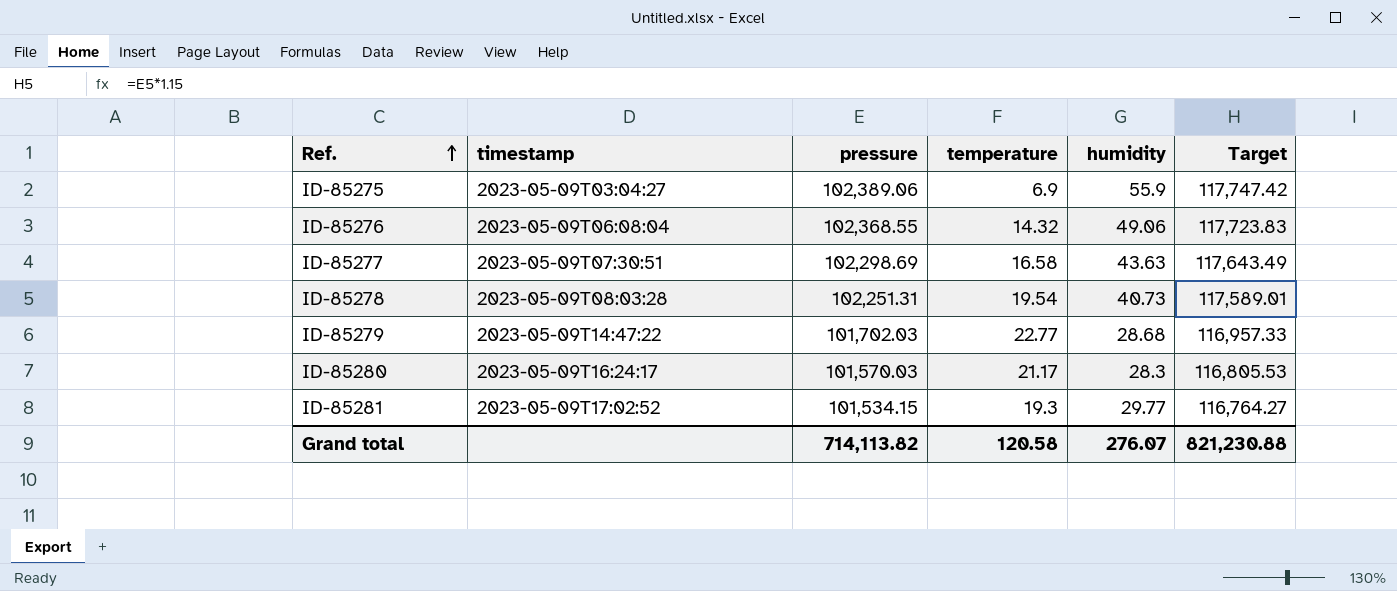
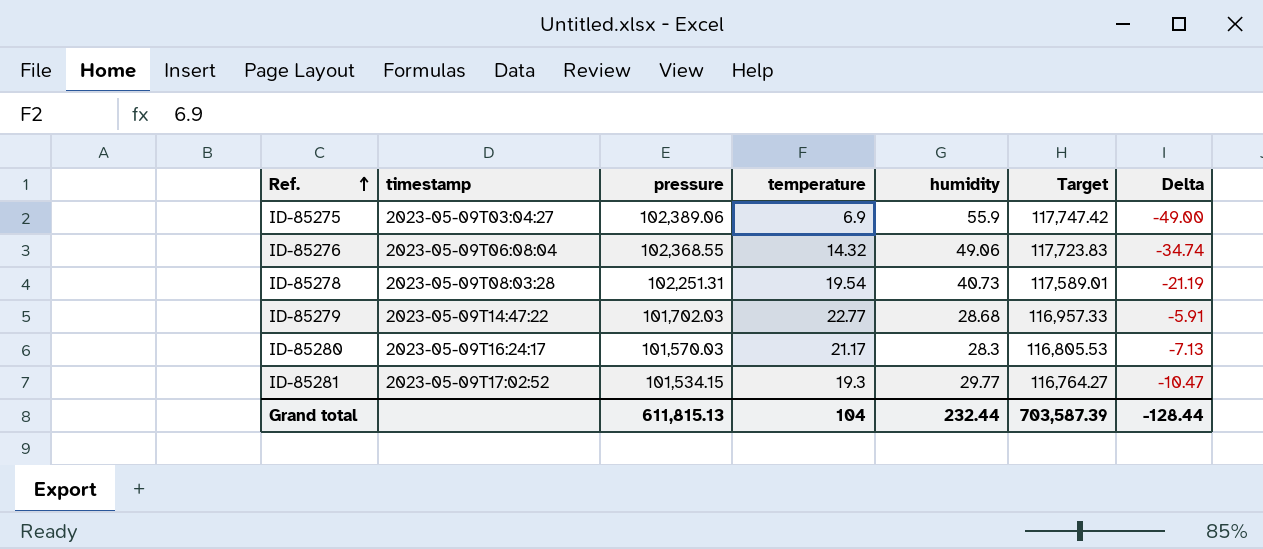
column Delta | formula: none -> [temperature] - [humidity]
row ID-85277: 2023-05-09T07:30:51 | 102,298.69 | 16.58 | 43.63 | 117,643.49 -> none
Grand total | pressure: 714,113.82 -> 611,815.13
Grand total | temperature: 120.58 -> 104
Grand total | humidity: 276.07 -> 232.44
Grand total | Target: 821,230.88 -> 703,587.39

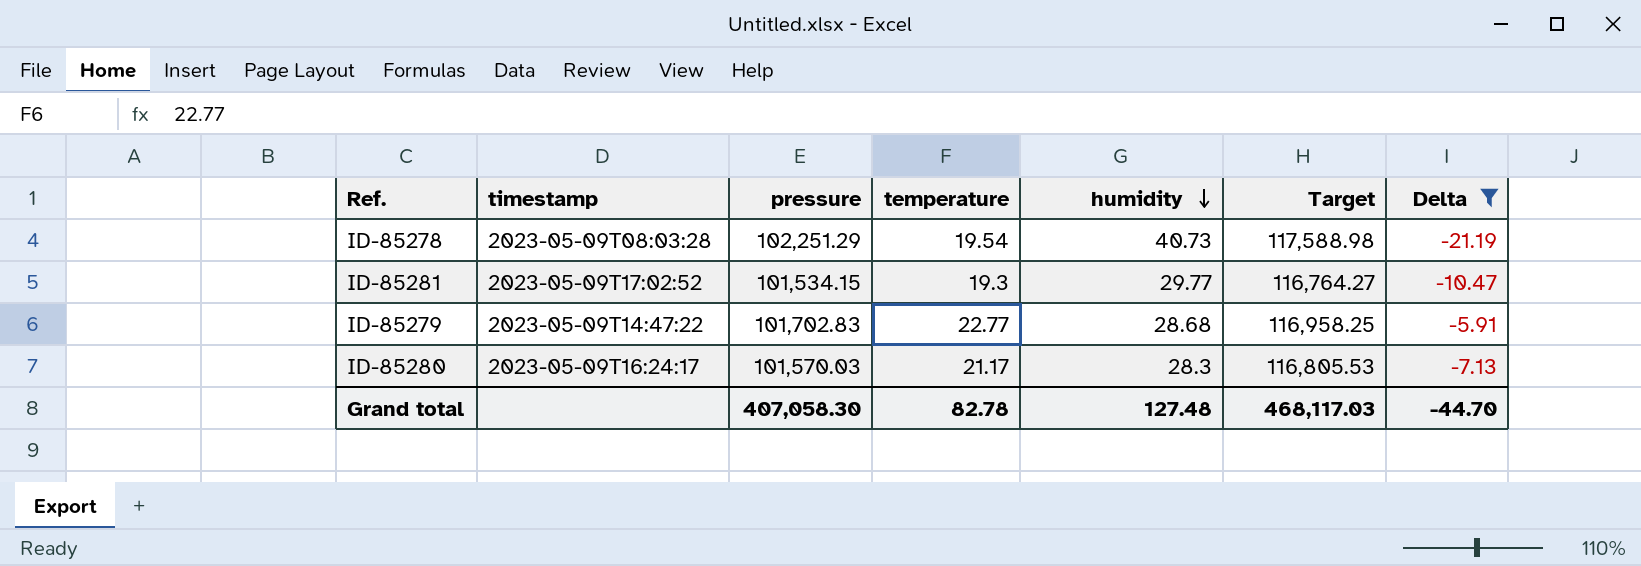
filter: none -> Delta >= -21.19
row order: Ref. ascending -> humidity descending
ID-85278 | pressure: 102,251.31 -> 102,251.29
ID-85278 | Target: 117,589.01 -> 117,588.98
ID-85279 | pressure: 101,702.03 -> 101,702.83
ID-85279 | Target: 116,957.33 -> 116,958.25
Grand total | pressure: 611,815.13 -> 407,058.30
Grand total | temperature: 104 -> 82.78
Grand total | humidity: 232.44 -> 127.48
Grand total | Target: 703,587.39 -> 468,117.03
Grand total | Delta: -128.44 -> -44.70

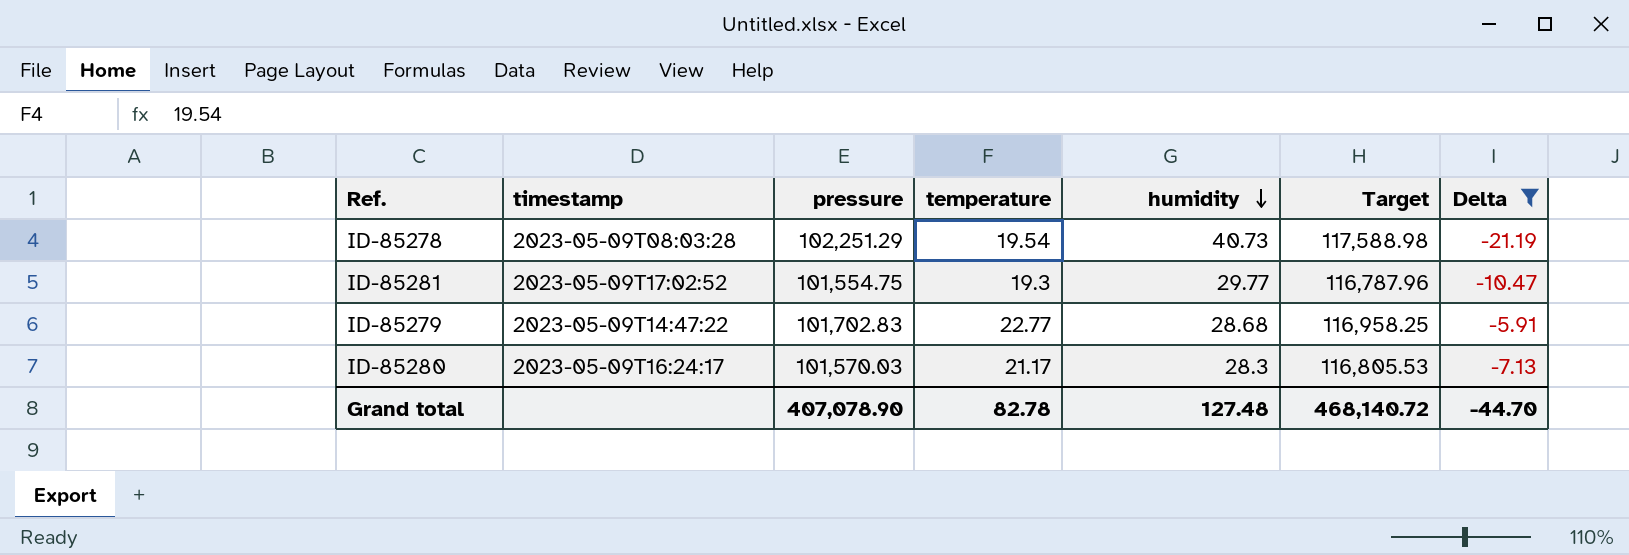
ID-85281 | pressure: 101,534.15 -> 101,554.75
ID-85281 | Target: 116,764.27 -> 116,787.96
Grand total | pressure: 407,058.30 -> 407,078.90
Grand total | Target: 468,117.03 -> 468,140.72

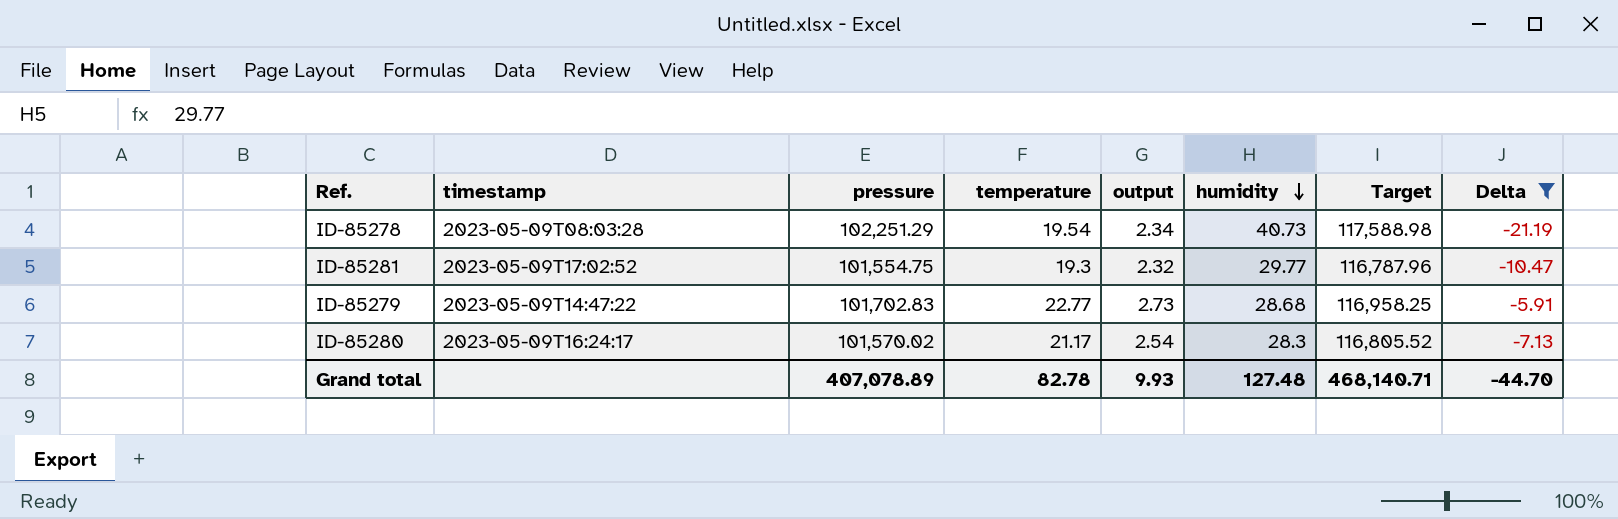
column output | formula: none -> [temperature] * 0.12
ID-85280 | pressure: 101,570.03 -> 101,570.02
ID-85280 | Target: 116,805.53 -> 116,805.52
Grand total | pressure: 407,078.90 -> 407,078.89
Grand total | Target: 468,140.72 -> 468,140.71

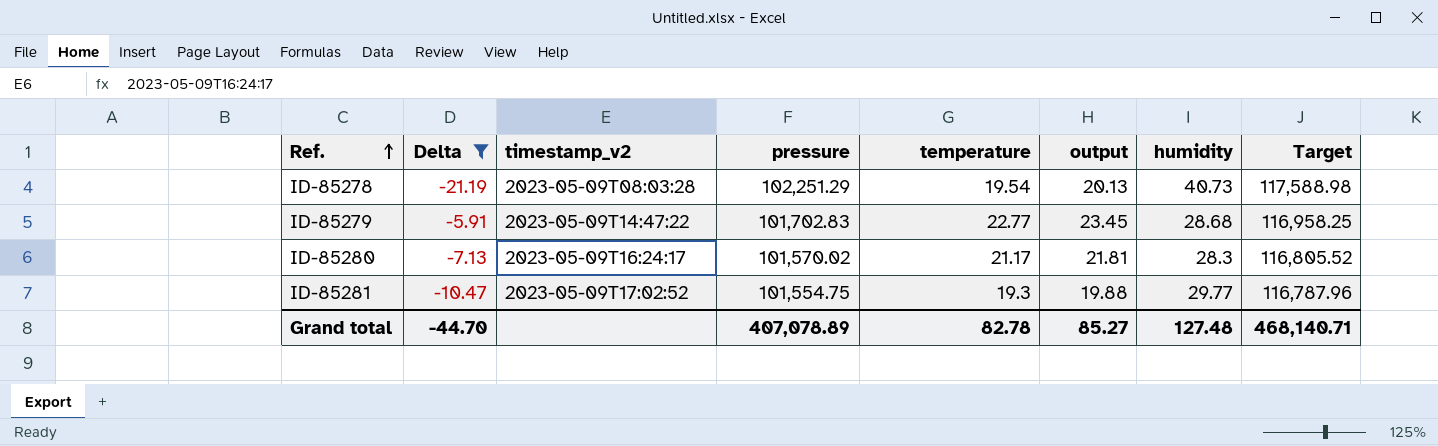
row order: humidity descending -> Ref. ascending
column Delta | position: 8 -> 2
column name: timestamp -> timestamp_v2
column output | formula: [temperature] * 0.12 -> [temperature] * 1.03
Grand total | output: 9.93 -> 85.27

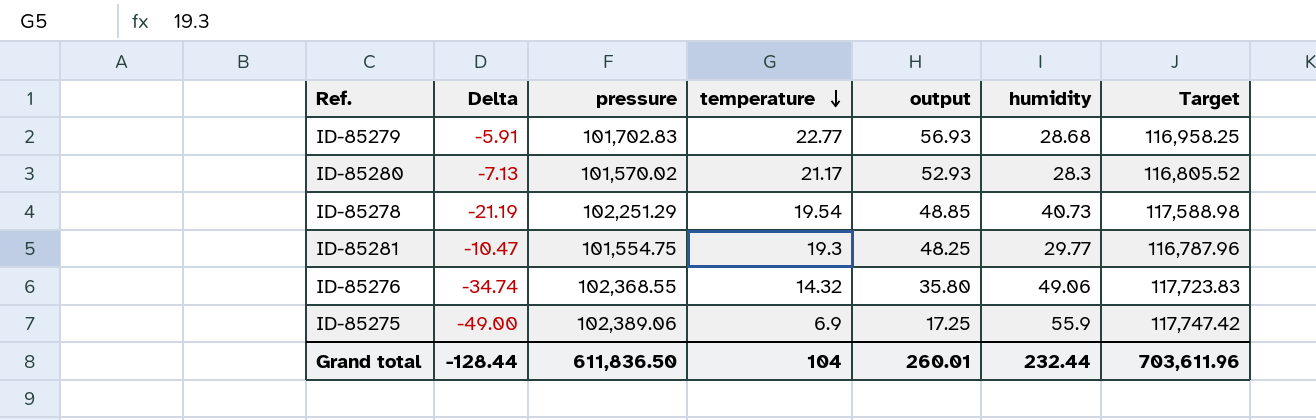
filter: Delta >= -21.19 -> none
row order: Ref. ascending -> temperature descending
column timestamp_v2 | position: 3 -> none
column output | formula: [temperature] * 1.03 -> [temperature] * 2.5
Grand total | Delta: -44.70 -> -128.44
Grand total | pressure: 407,078.89 -> 611,836.50
Grand total | temperature: 82.78 -> 104
Grand total | output: 85.27 -> 260.01
Grand total | humidity: 127.48 -> 232.44
Grand total | Target: 468,140.71 -> 703,611.96

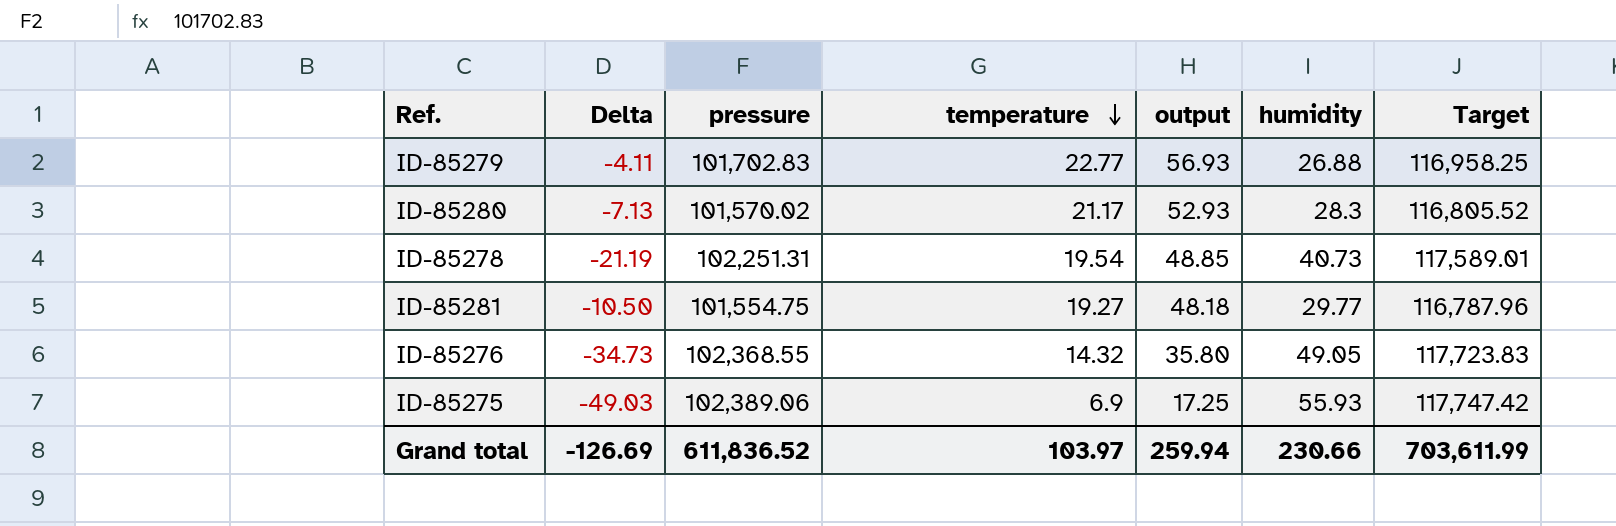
ID-85279 | Delta: -5.91 -> -4.11
ID-85279 | humidity: 28.68 -> 26.88
ID-85278 | pressure: 102,251.29 -> 102,251.31
ID-85278 | Target: 117,588.98 -> 117,589.01
ID-85281 | Delta: -10.47 -> -10.50
ID-85281 | temperature: 19.3 -> 19.27
ID-85281 | output: 48.25 -> 48.18
ID-85276 | Delta: -34.74 -> -34.73
ID-85276 | humidity: 49.06 -> 49.05
ID-85275 | Delta: -49.00 -> -49.03
ID-85275 | humidity: 55.9 -> 55.93
Grand total | Delta: -128.44 -> -126.69
Grand total | pressure: 611,836.50 -> 611,836.52
Grand total | temperature: 104 -> 103.97
Grand total | output: 260.01 -> 259.94
Grand total | humidity: 232.44 -> 230.66
Grand total | Target: 703,611.96 -> 703,611.99

